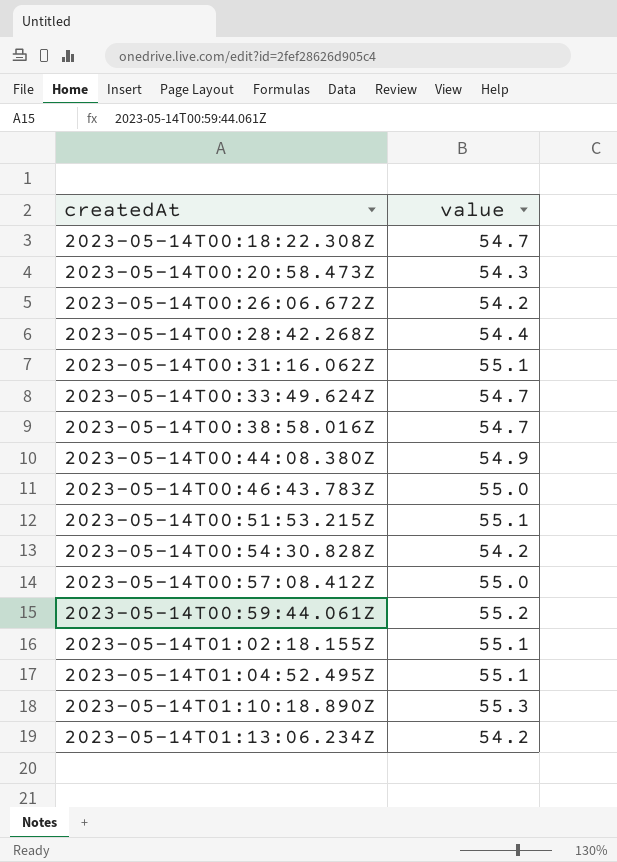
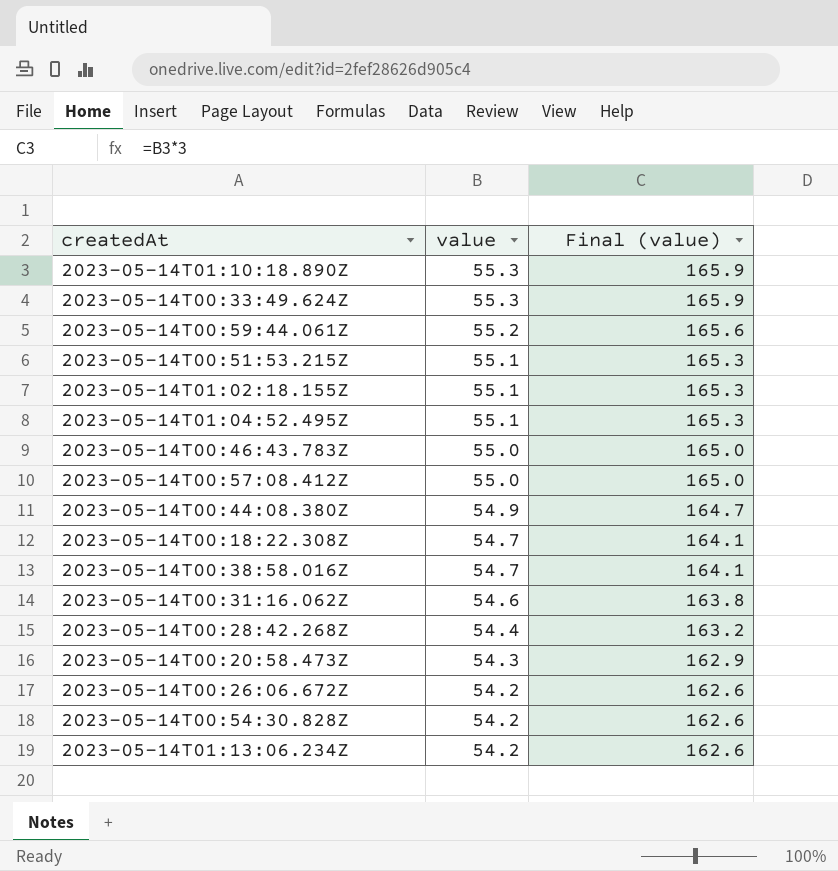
row order: createdAt ascending -> value descending
column Final (value) | formula: none -> [value] * 3
2023-05-14T00:33:49.624Z | value: 54.7 -> 55.3
2023-05-14T00:31:16.062Z | value: 55.1 -> 54.6

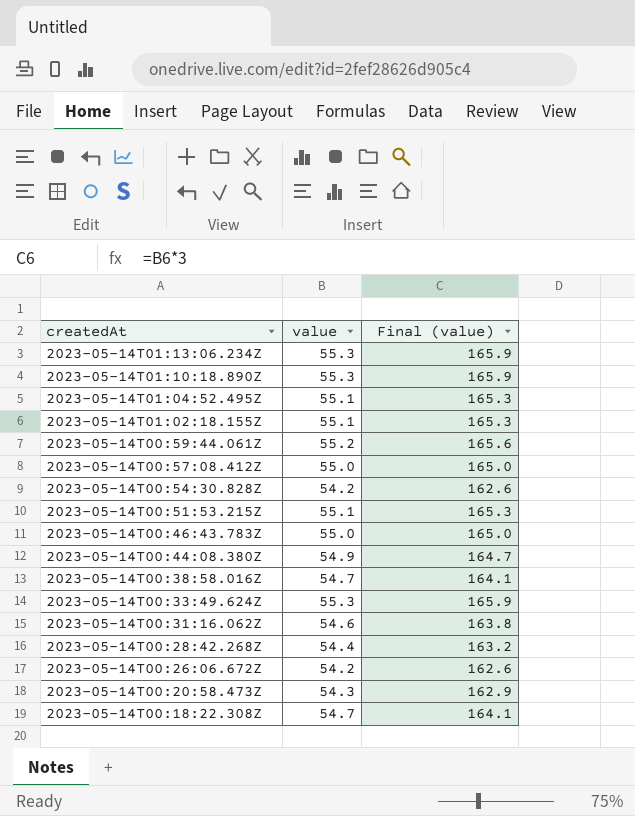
row order: value descending -> createdAt descending
2023-05-14T01:13:06.234Z | value: 54.2 -> 55.3
2023-05-14T01:13:06.234Z | Final (value): 162.6 -> 165.9

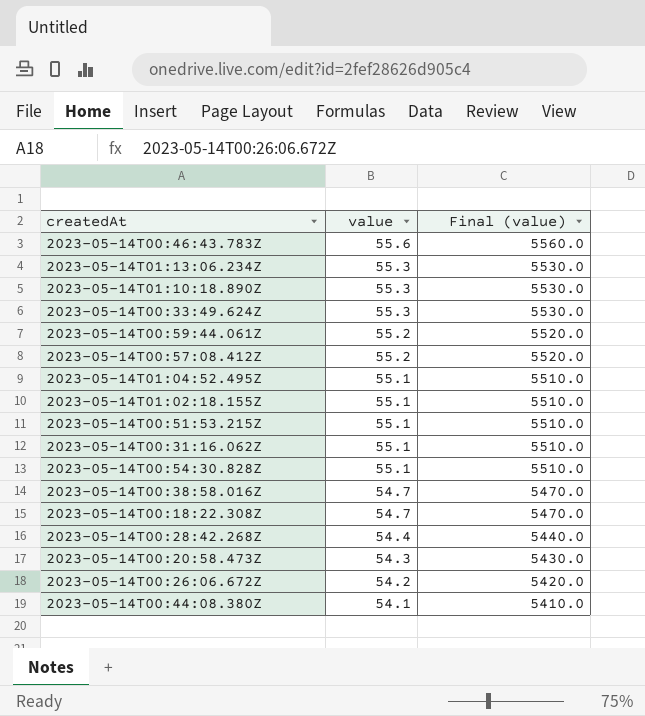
row order: createdAt descending -> value descending
column Final (value) | formula: [value] * 3 -> [value] * 100
2023-05-14T00:46:43.783Z | value: 55.0 -> 55.6
2023-05-14T00:57:08.412Z | value: 55.0 -> 55.2
2023-05-14T00:31:16.062Z | value: 54.6 -> 55.1
2023-05-14T00:54:30.828Z | value: 54.2 -> 55.1
2023-05-14T00:44:08.380Z | value: 54.9 -> 54.1

